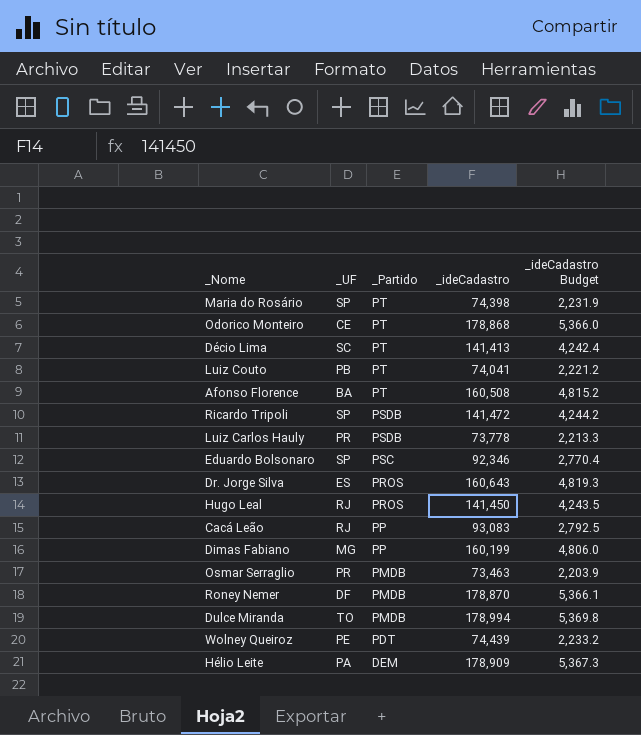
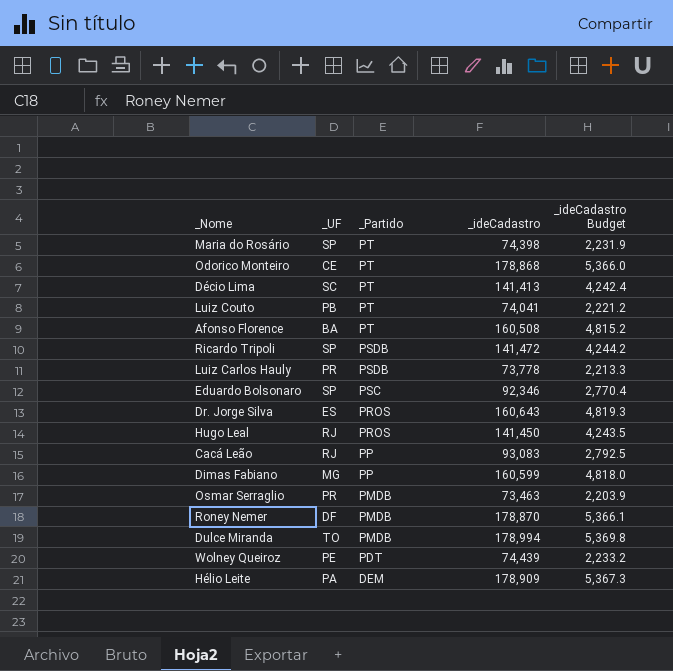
Dimas Fabiano | _ideCadastro: 160,199 -> 160,599
Dimas Fabiano | _ideCadastro Budget: 4,806.0 -> 4,818.0

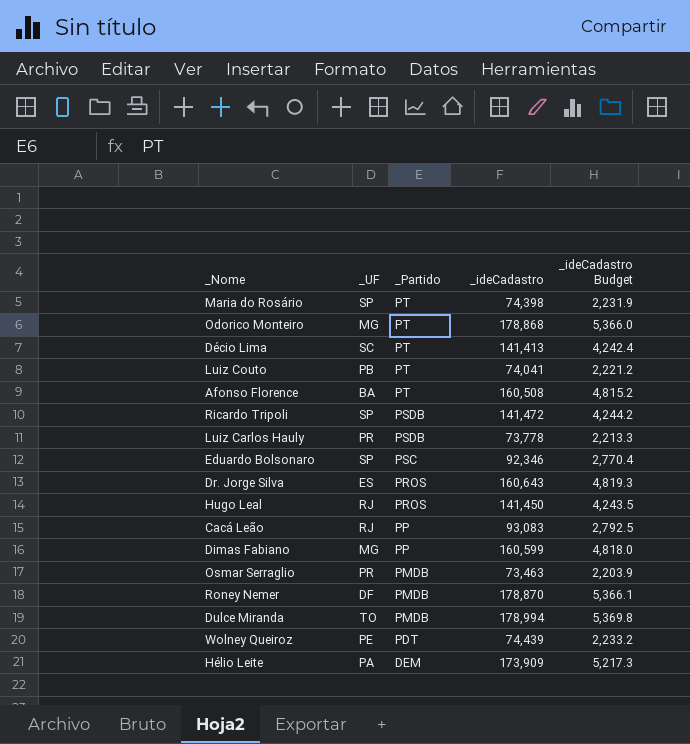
Odorico Monteiro | _UF: CE -> MG
Hélio Leite | _ideCadastro: 178,909 -> 173,909
Hélio Leite | _ideCadastro Budget: 5,367.3 -> 5,217.3

